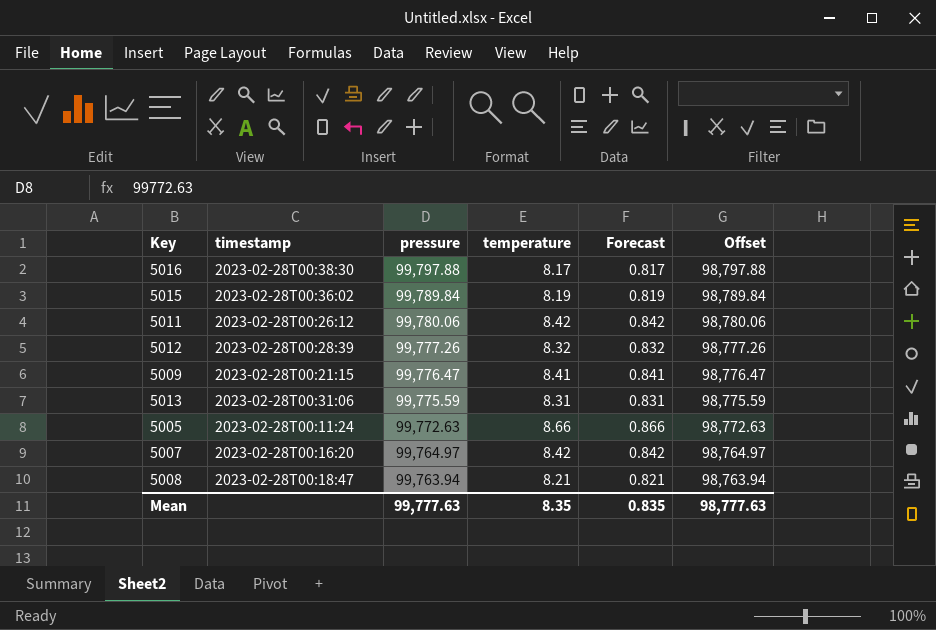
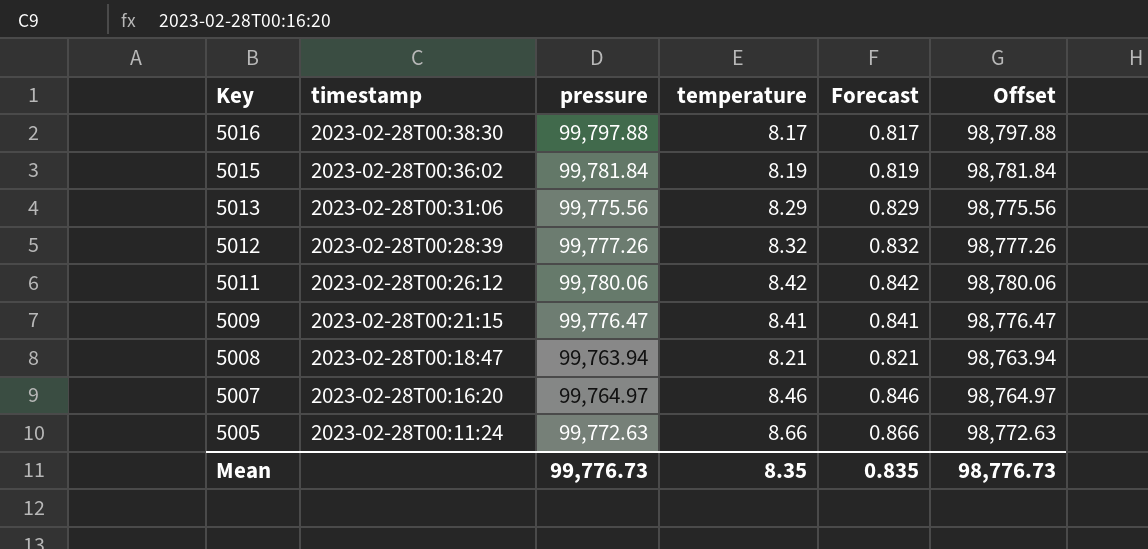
row order: pressure descending -> Key descending
5015 | pressure: 99,789.84 -> 99,781.84
5015 | Offset: 98,789.84 -> 98,781.84
5013 | pressure: 99,775.59 -> 99,775.56
5013 | temperature: 8.31 -> 8.29
5013 | Forecast: 0.831 -> 0.829
5013 | Offset: 98,775.59 -> 98,775.56
5007 | temperature: 8.42 -> 8.46
5007 | Forecast: 0.842 -> 0.846
Mean | pressure: 99,777.63 -> 99,776.73
Mean | Offset: 98,777.63 -> 98,776.73

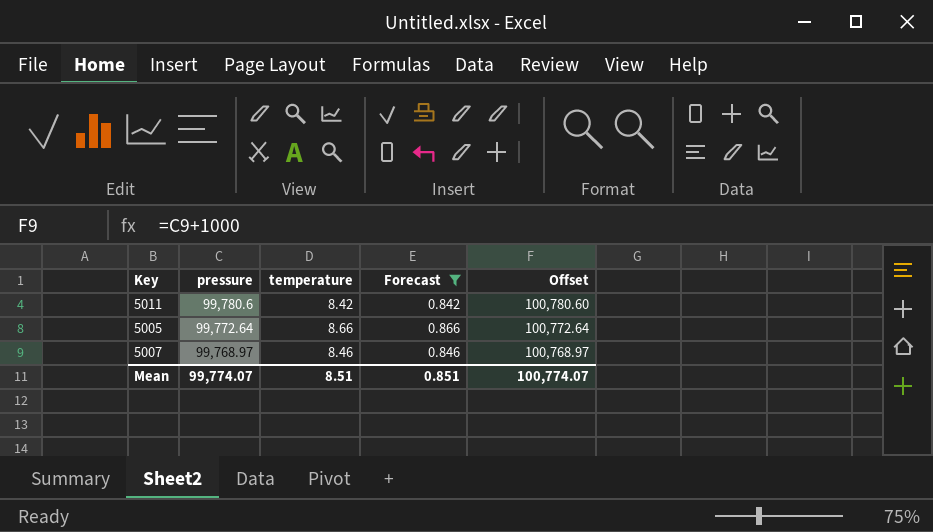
filter: none -> Forecast >= 0.842
row order: Key descending -> pressure descending
column timestamp | position: 2 -> none
column Offset | formula: [pressure] - 1000 -> [pressure] + 1000
5011 | pressure: 99,780.06 -> 99,780.6
5005 | pressure: 99,772.63 -> 99,772.64
5007 | pressure: 99,764.97 -> 99,768.97
Mean | pressure: 99,776.73 -> 99,774.07
Mean | temperature: 8.35 -> 8.51
Mean | Forecast: 0.835 -> 0.851
Mean | Offset: 98,776.73 -> 100,774.07

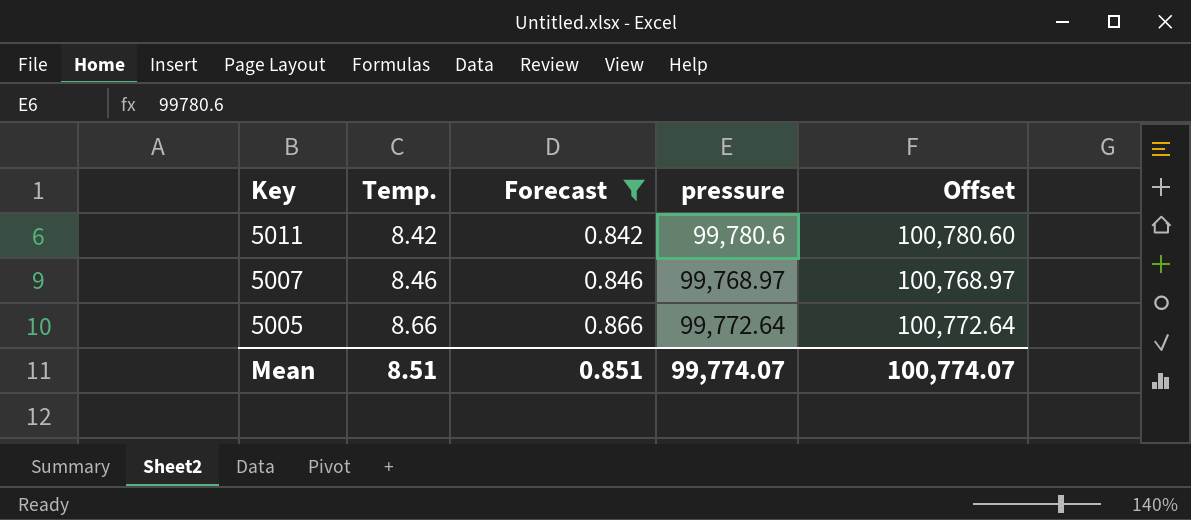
row order: pressure descending -> Key descending
column name: temperature -> Temp.
column pressure | position: 2 -> 4

